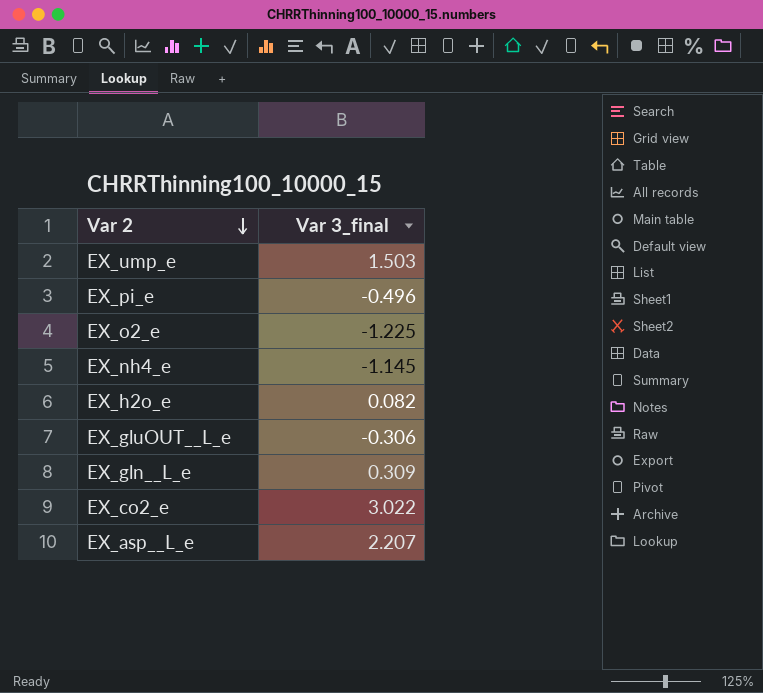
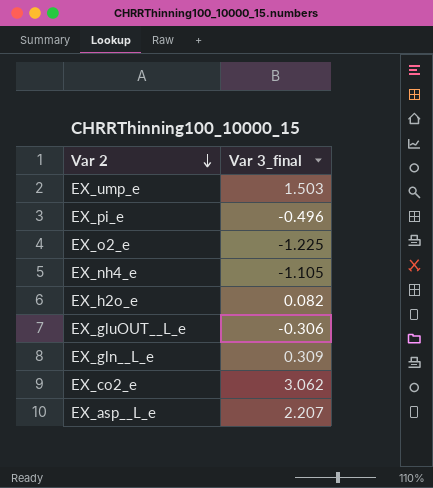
EX_nh4_e | Var 3_final: -1.145 -> -1.105
EX_co2_e | Var 3_final: 3.022 -> 3.062

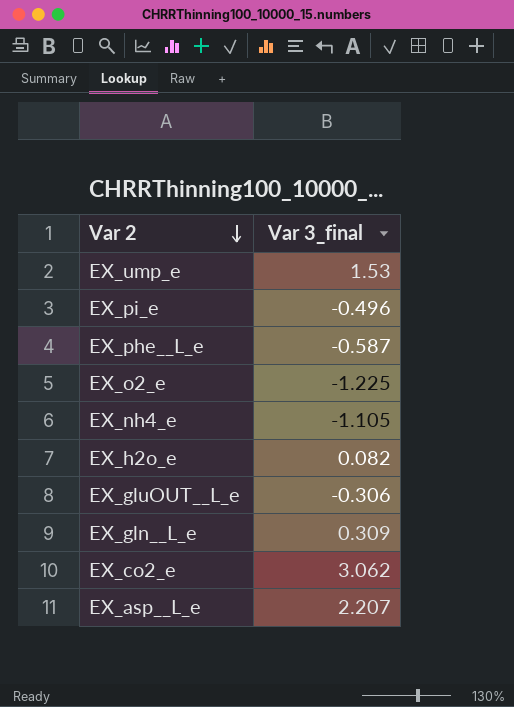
EX_ump_e | Var 3_final: 1.503 -> 1.53
row EX_phe__L_e: none -> -0.587

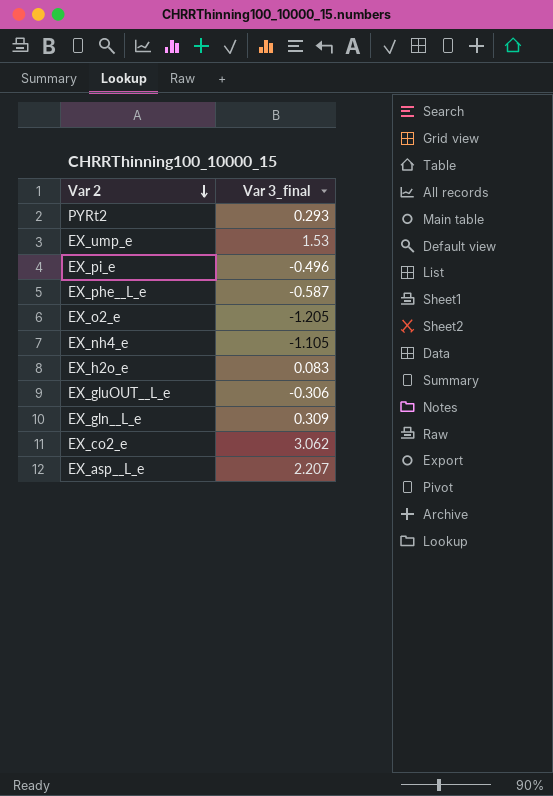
row PYRt2: none -> 0.293
EX_o2_e | Var 3_final: -1.225 -> -1.205
EX_h2o_e | Var 3_final: 0.082 -> 0.083

